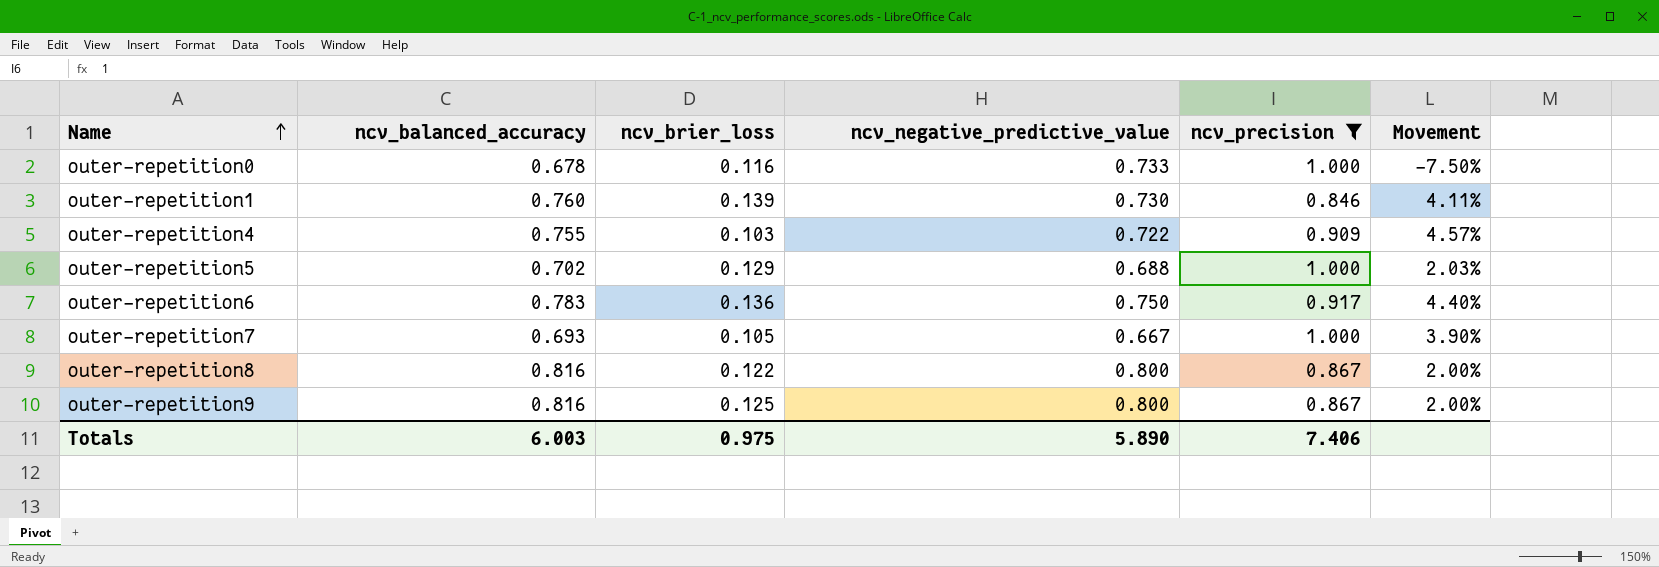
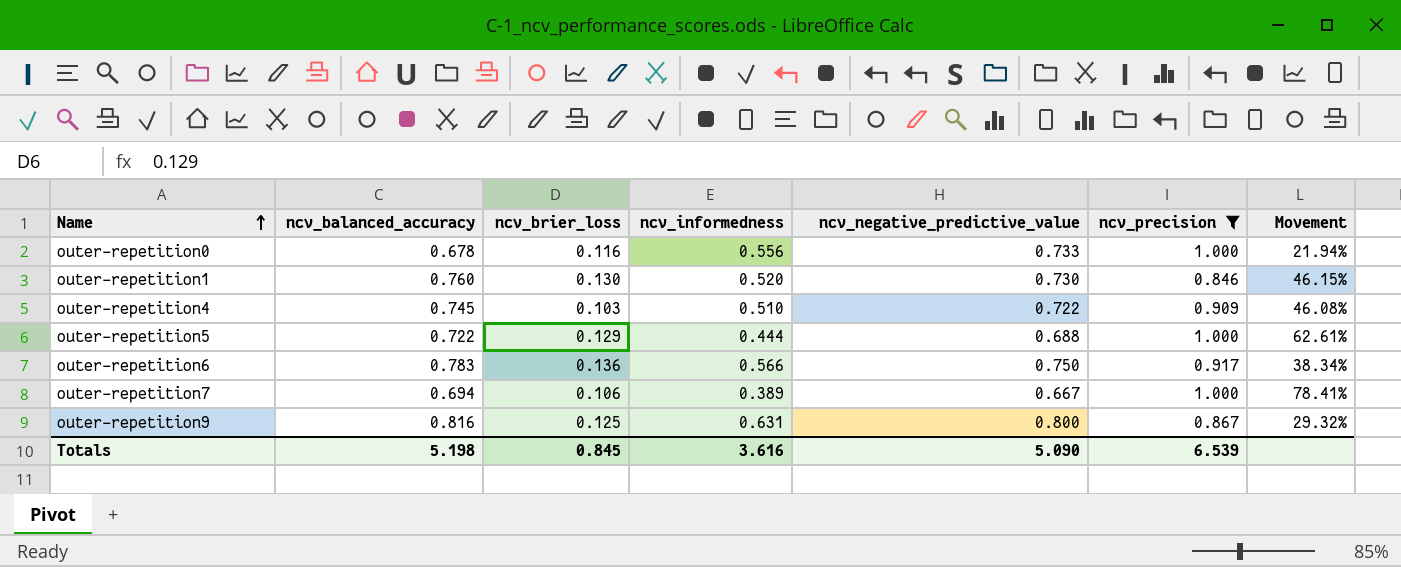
column ncv_informedness | position: none -> 4
column Movement | formula: ([ncv_balanced_accuracy] - [ncv_negative_predictive_value]) / [ncv_negative_predictive_value] -> ([ncv_balanced_accuracy] - [ncv_informedness]) / [ncv_informedness]
row outer-repetition8: 0.816 | 0.122 | 0.800 | 0.867 | 2.00% -> none
outer-repetition1 | ncv_brier_loss: 0.139 -> 0.130
outer-repetition4 | ncv_balanced_accuracy: 0.755 -> 0.745
outer-repetition5 | ncv_balanced_accuracy: 0.702 -> 0.722
outer-repetition7 | ncv_balanced_accuracy: 0.693 -> 0.694
outer-repetition7 | ncv_brier_loss: 0.105 -> 0.106
Totals | ncv_balanced_accuracy: 6.003 -> 5.198
Totals | ncv_brier_loss: 0.975 -> 0.845
Totals | ncv_negative_predictive_value: 5.890 -> 5.090
Totals | ncv_precision: 7.406 -> 6.539

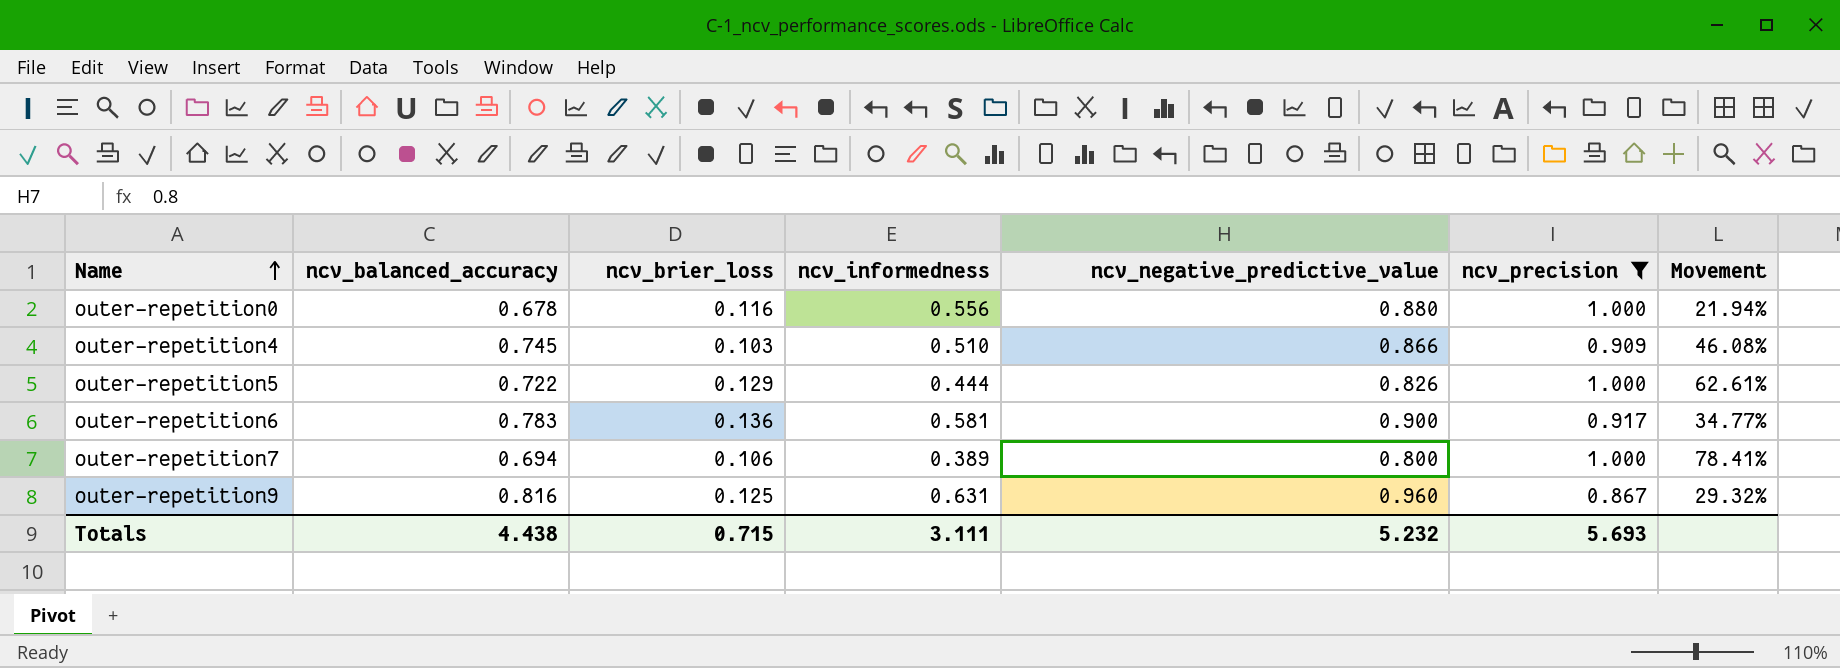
row outer-repetition1: 0.760 | 0.130 | 0.520 | 0.730 | 0.846 | 46.15% -> none
outer-repetition0 | ncv_negative_predictive_value: 0.733 -> 0.880
outer-repetition4 | ncv_negative_predictive_value: 0.722 -> 0.866
outer-repetition5 | ncv_negative_predictive_value: 0.688 -> 0.826
outer-repetition6 | ncv_informedness: 0.566 -> 0.581
outer-repetition6 | ncv_negative_predictive_value: 0.750 -> 0.900
outer-repetition6 | Movement: 38.34% -> 34.77%
outer-repetition7 | ncv_negative_predictive_value: 0.667 -> 0.800
outer-repetition9 | ncv_negative_predictive_value: 0.800 -> 0.960
Totals | ncv_balanced_accuracy: 5.198 -> 4.438
Totals | ncv_brier_loss: 0.845 -> 0.715
Totals | ncv_informedness: 3.616 -> 3.111
Totals | ncv_negative_predictive_value: 5.090 -> 5.232
Totals | ncv_precision: 6.539 -> 5.693

